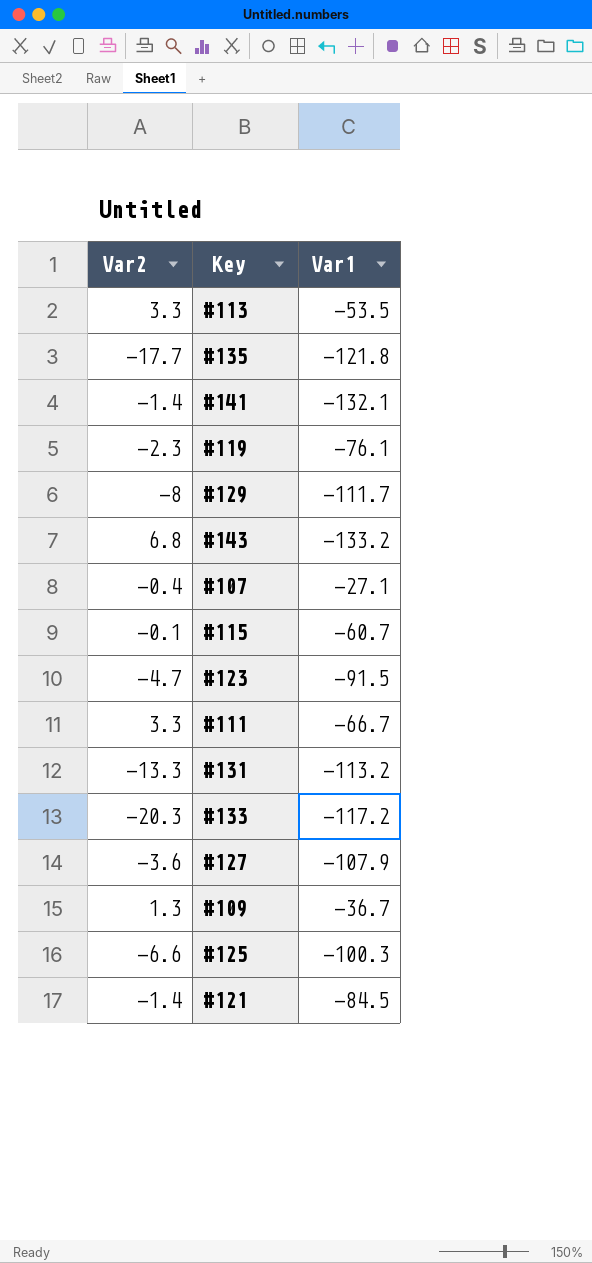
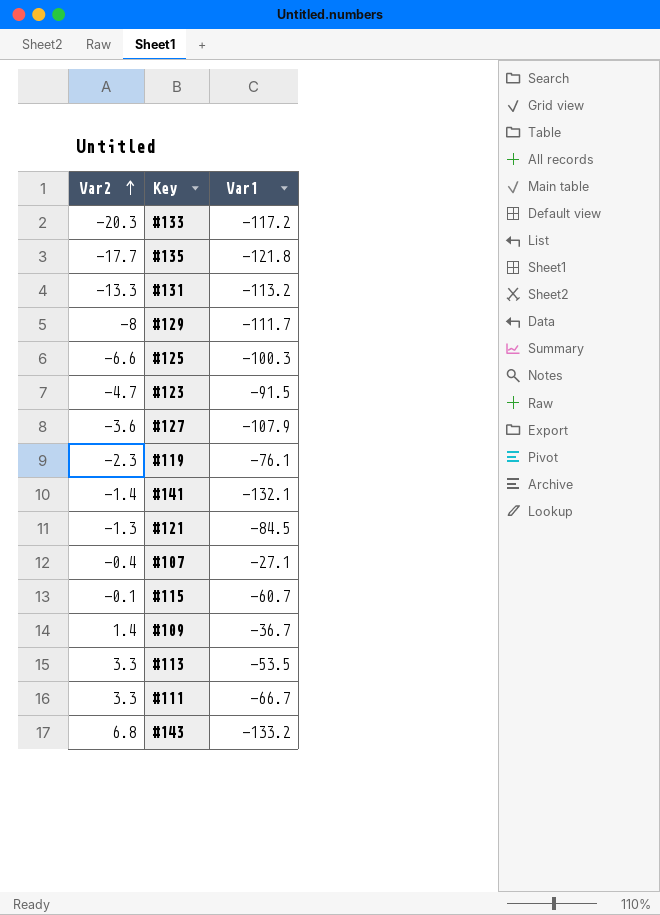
row order: none -> Var2 ascending
#121 | Var2: -1.4 -> -1.3
#109 | Var2: 1.3 -> 1.4

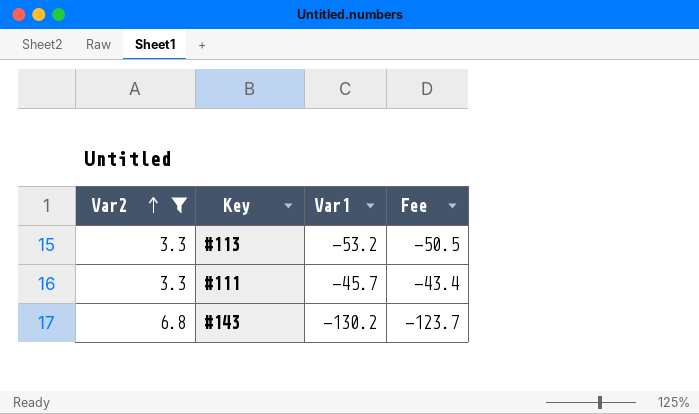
filter: none -> Var2 >= 3.3
column Fee | formula: none -> [Var1] * 0.95
#113 | Var1: -53.5 -> -53.2
#111 | Var1: -66.7 -> -45.7
#143 | Var1: -133.2 -> -130.2

